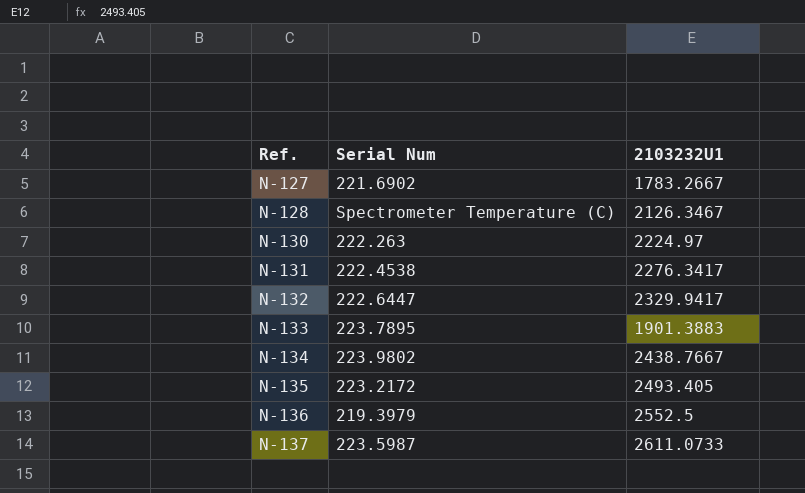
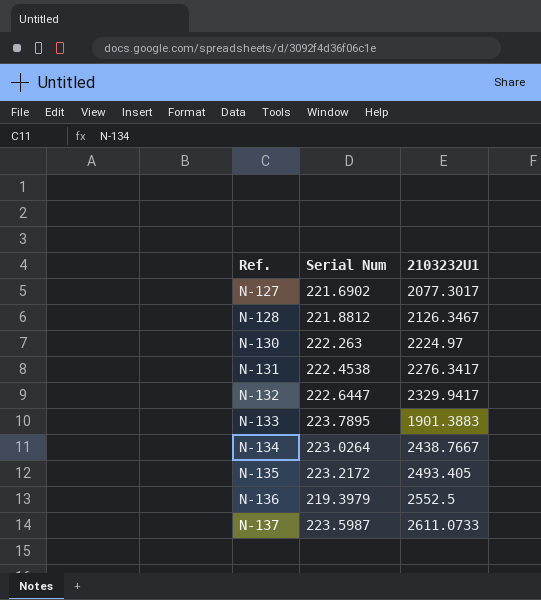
N-127 | 2103232U1: 1783.2667 -> 2077.3017
N-128 | Serial Num: Spectrometer Temperature (C) -> 221.8812
N-134 | Serial Num: 223.9802 -> 223.0264

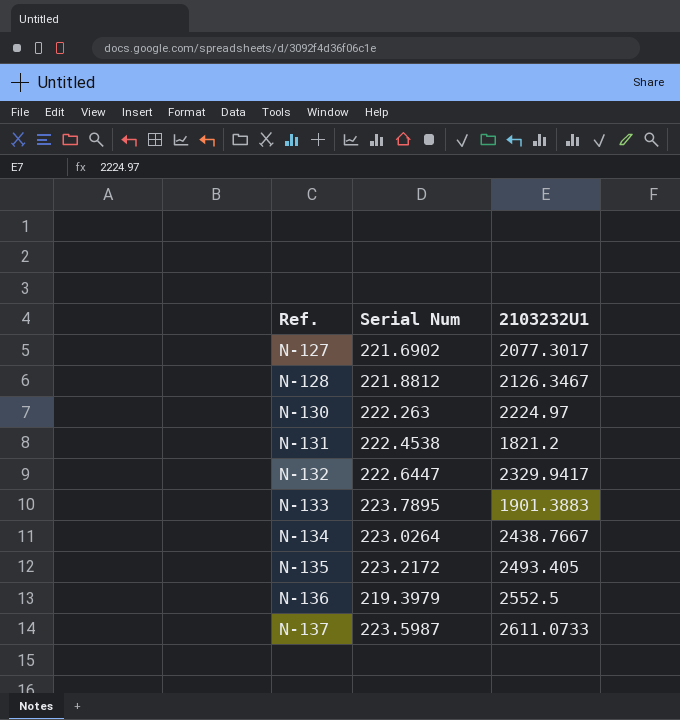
N-131 | 2103232U1: 2276.3417 -> 1821.2

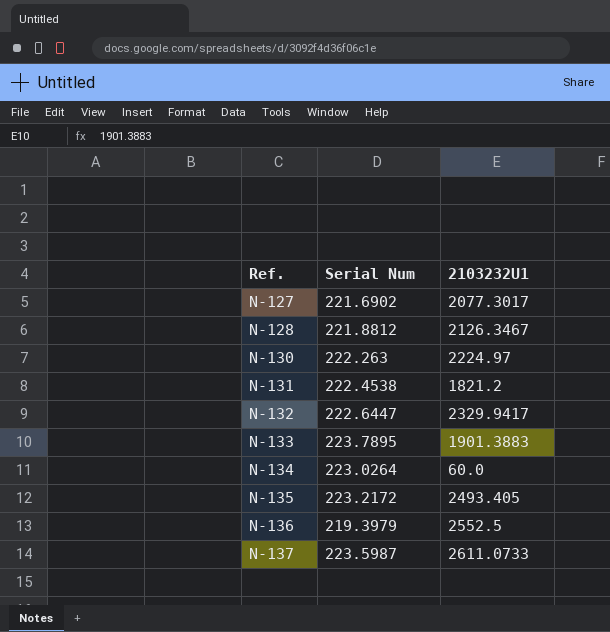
N-134 | 2103232U1: 2438.7667 -> 60.0

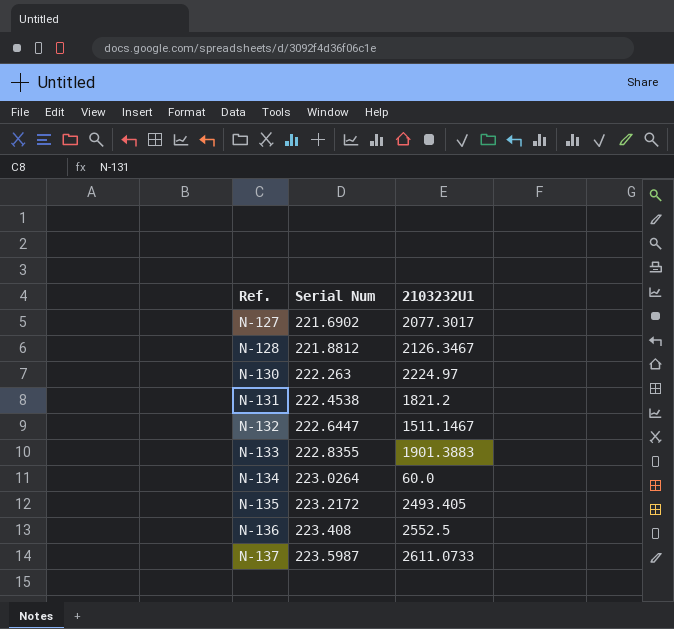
N-132 | 2103232U1: 2329.9417 -> 1511.1467
N-133 | Serial Num: 223.7895 -> 222.8355
N-136 | Serial Num: 219.3979 -> 223.408

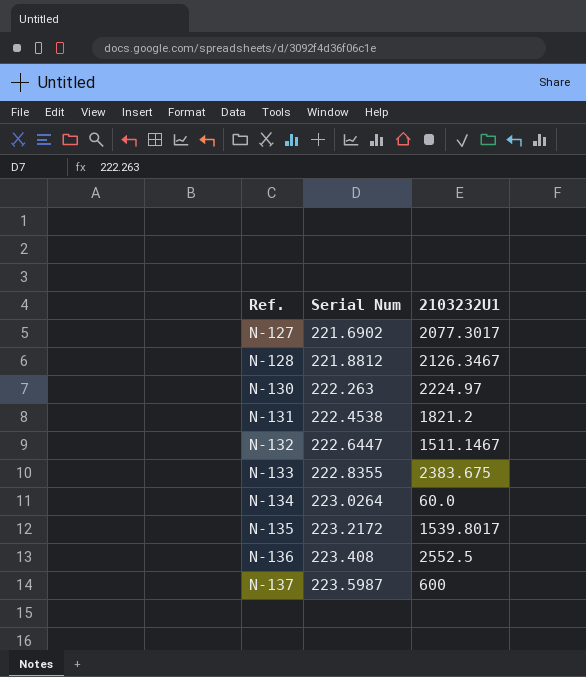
N-133 | 2103232U1: 1901.3883 -> 2383.675
N-135 | 2103232U1: 2493.405 -> 1539.8017
N-137 | 2103232U1: 2611.0733 -> 600

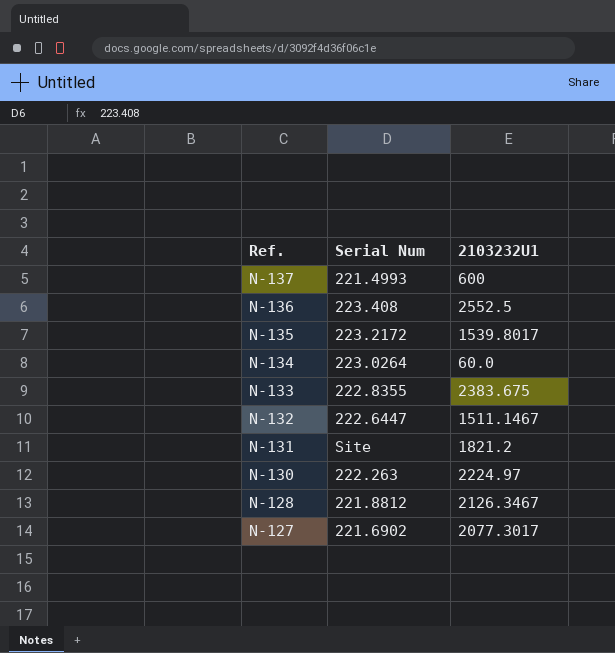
row order: Ref. ascending -> Ref. descending
N-137 | Serial Num: 223.5987 -> 221.4993
N-131 | Serial Num: 222.4538 -> Site

